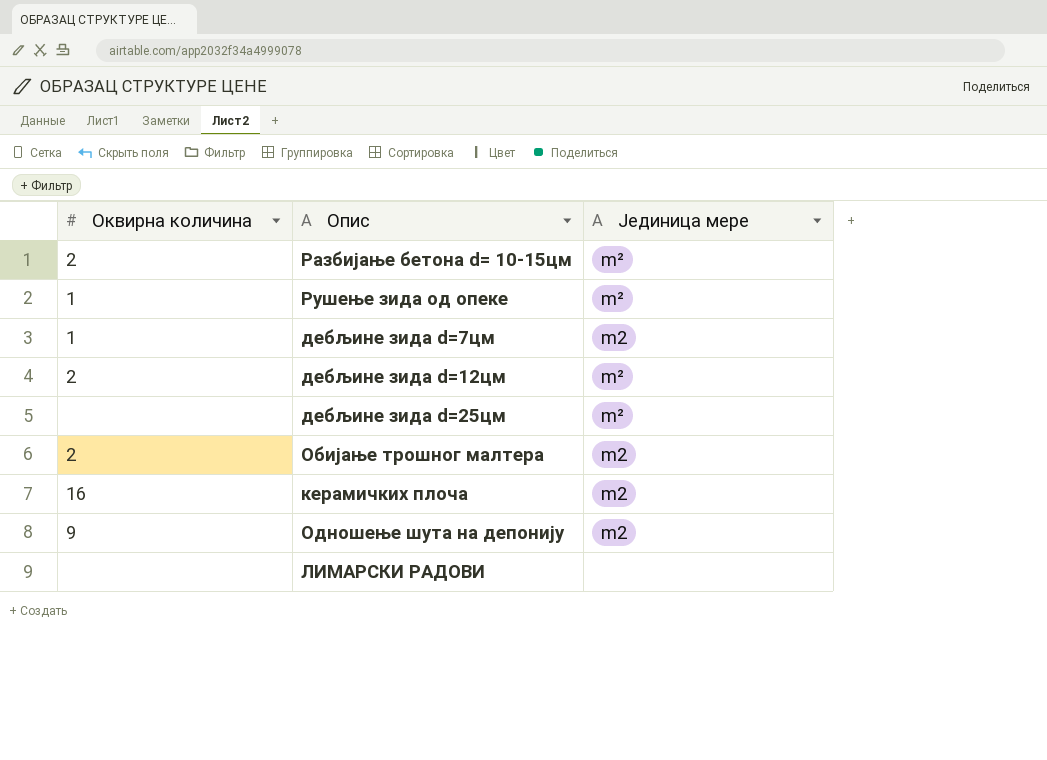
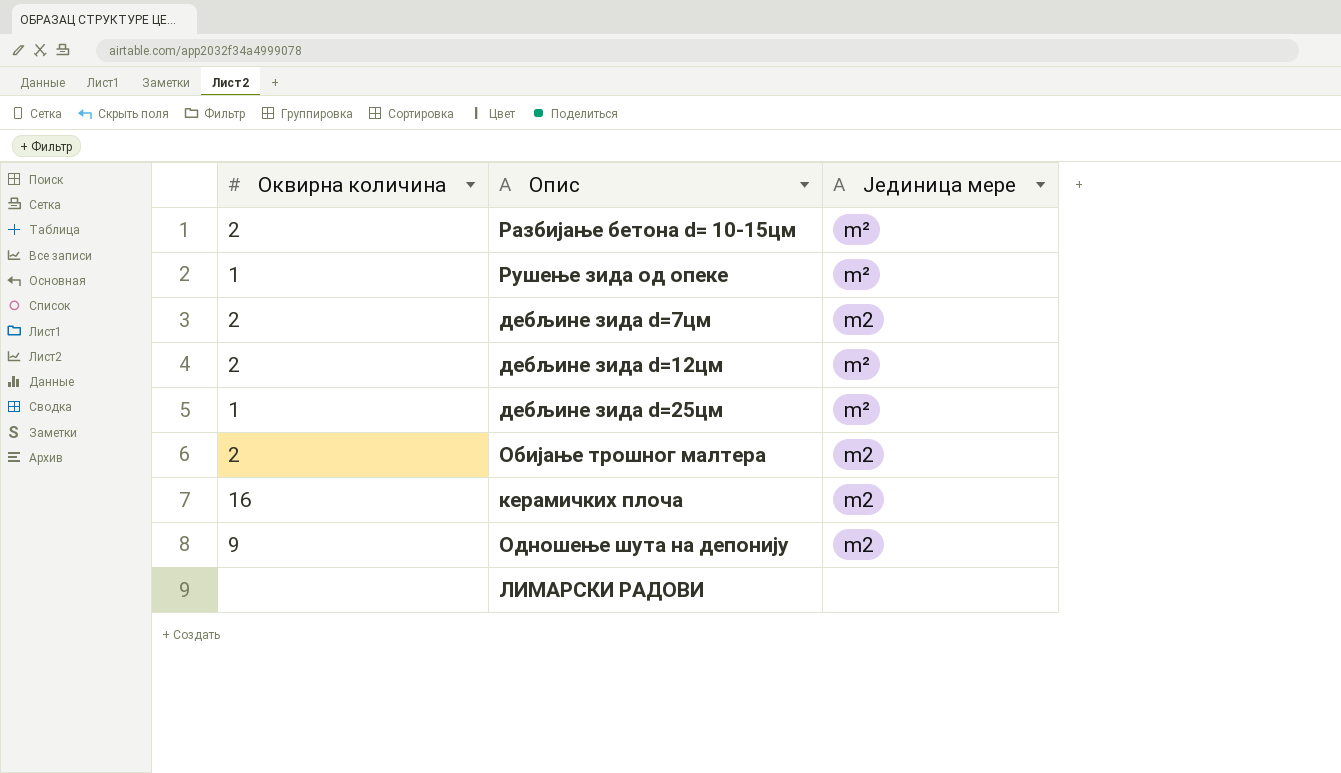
дебљине зида d=7цм | Оквирна кoличина: 1 -> 2
дебљине зида d=25цм | Оквирна кoличина: none -> 1

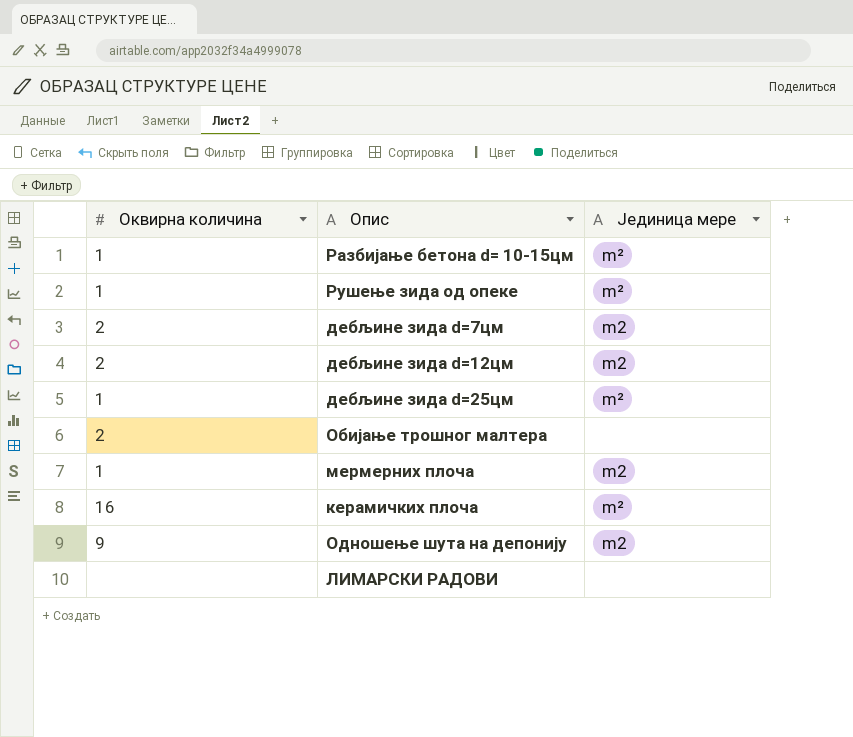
Разбијање бетона d= 10-15цм | Оквирна кoличина: 2 -> 1
дебљине зида d=12цм | Јединица мере: m² -> m2
Обијање трошног малтера | Јединица мере: m2 -> none
row мермерних плоча: none -> 1 | m2
керамичких плоча | Јединица мере: m2 -> m²

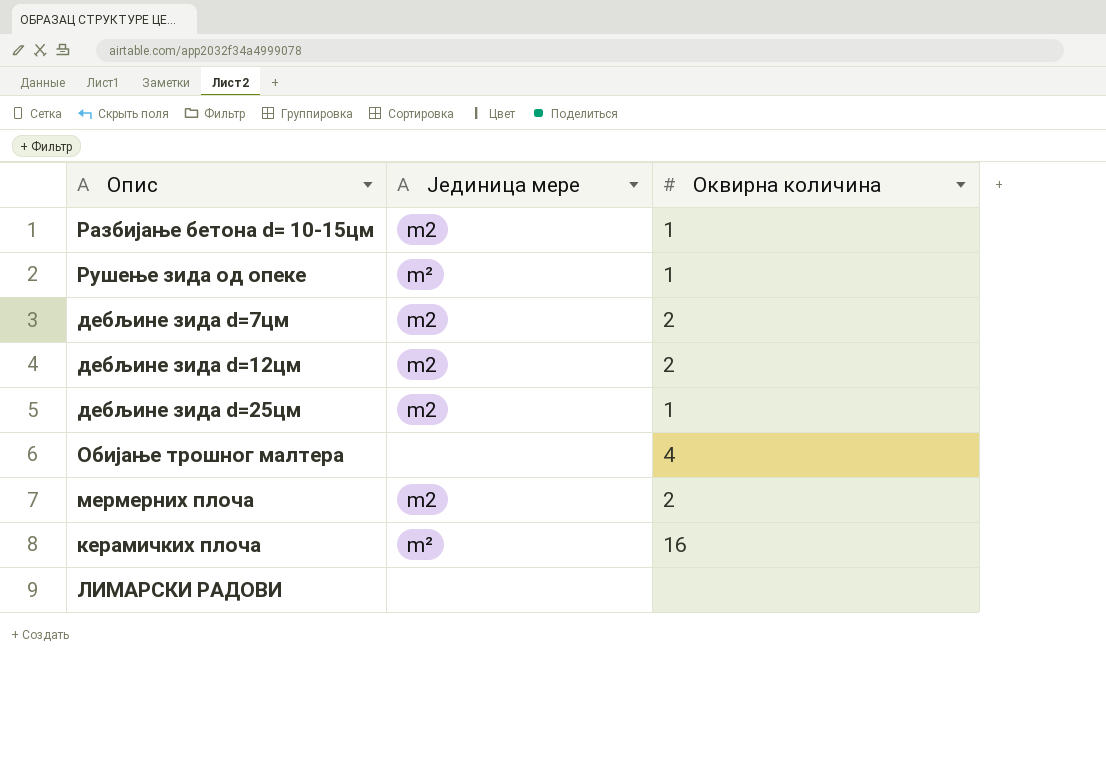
column Оквирна кoличина | position: 1 -> 3
row Одношење шута на депонију: 9 | m2 -> none
Разбијање бетона d= 10-15цм | Јединица мере: m² -> m2
дебљине зида d=25цм | Јединица мере: m² -> m2
Обијање трошног малтера | Оквирна кoличина: 2 -> 4
мермерних плоча | Оквирна кoличина: 1 -> 2

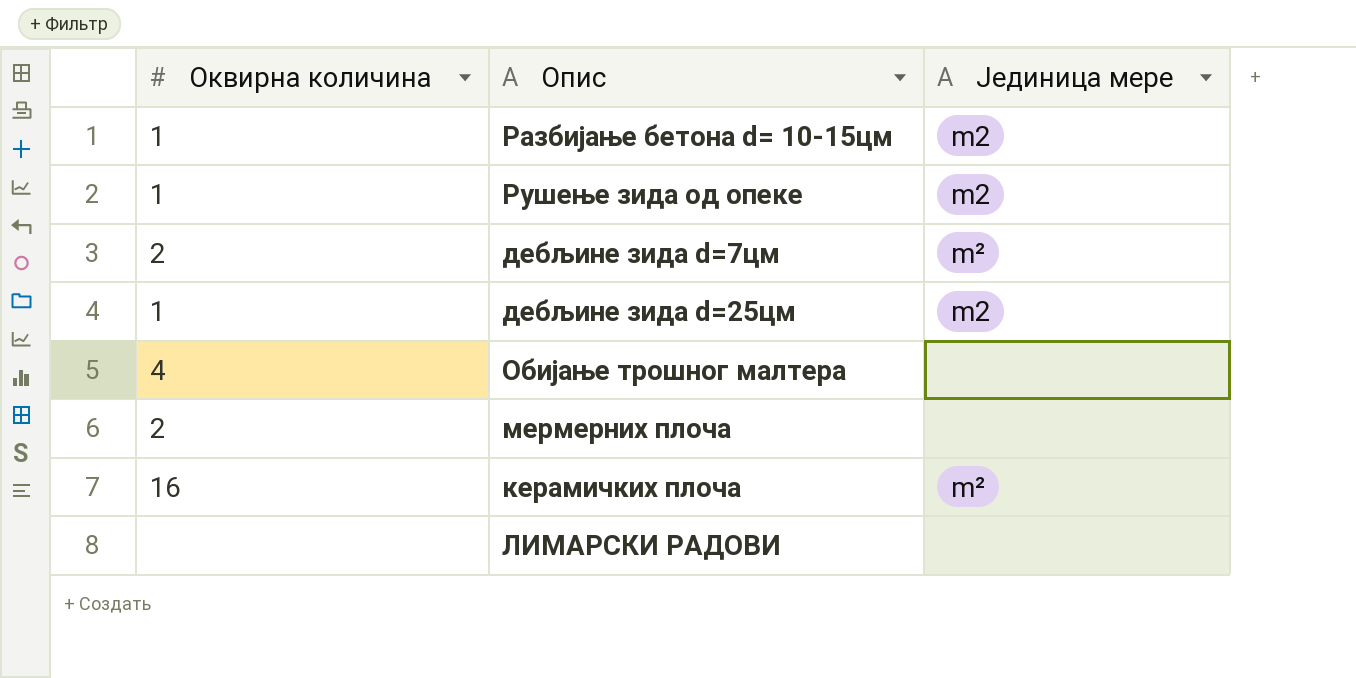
column Оквирна кoличина | position: 3 -> 1
row дебљине зида d=12цм: m2 | 2 -> none
Рушење зида од опеке | Јединица мере: m² -> m2
дебљине зида d=7цм | Јединица мере: m2 -> m²
мермерних плоча | Јединица мере: m2 -> none

